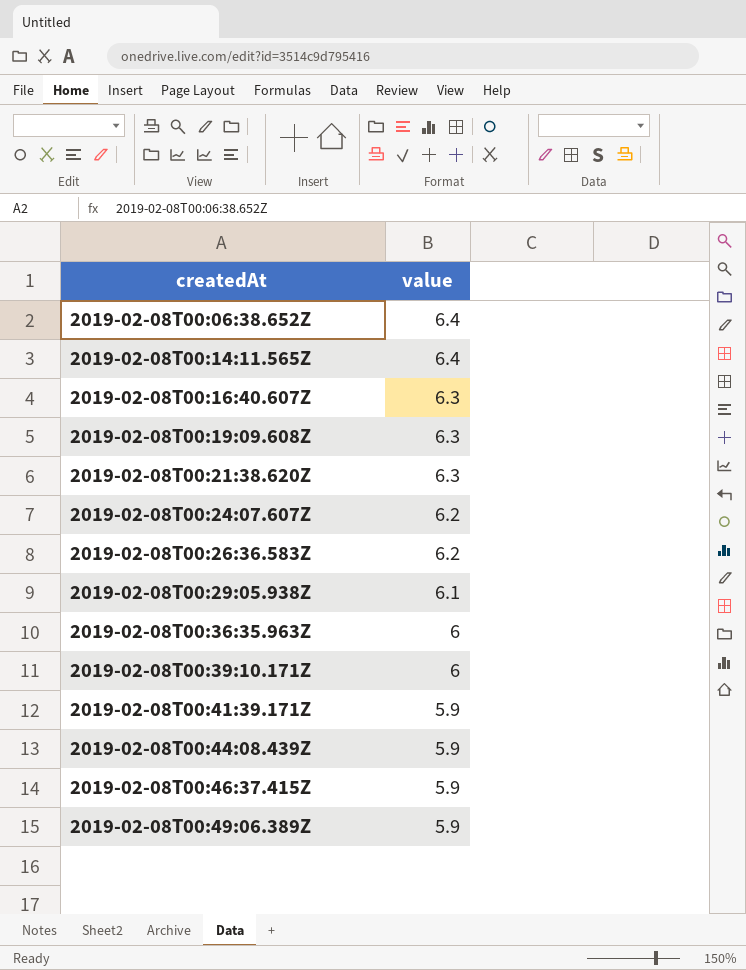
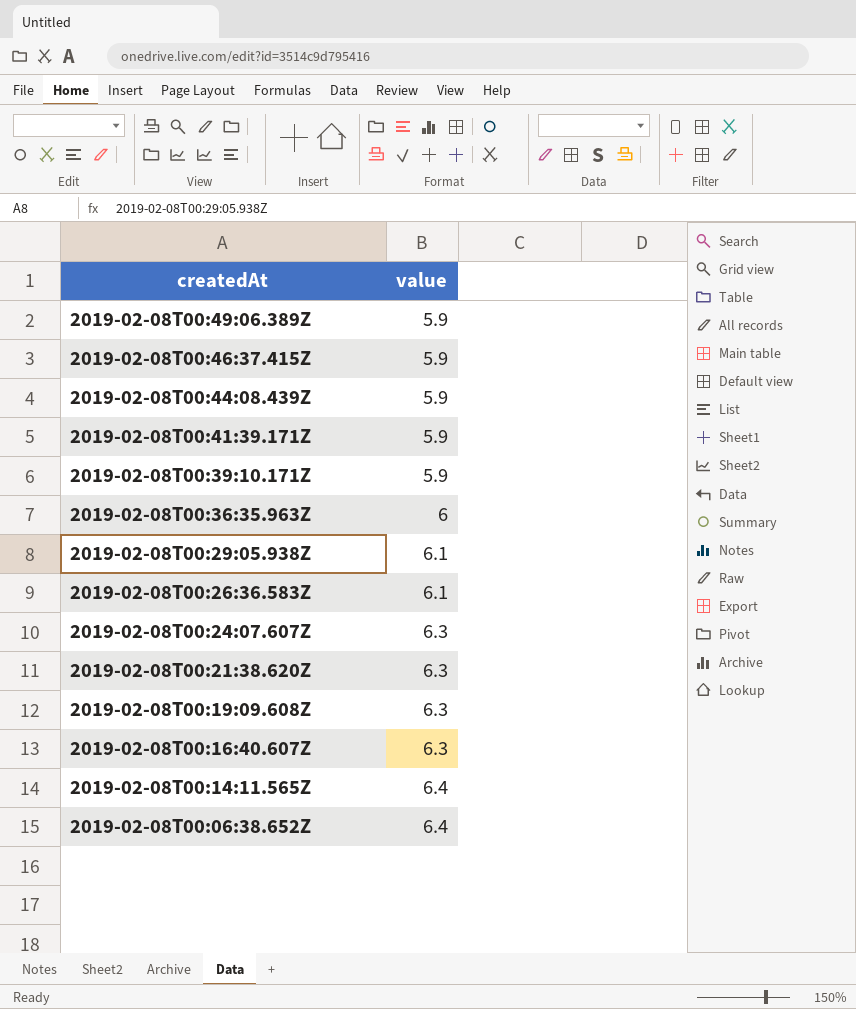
row order: createdAt ascending -> createdAt descending
2019-02-08T00:39:10.171Z | value: 6 -> 5.9
2019-02-08T00:26:36.583Z | value: 6.2 -> 6.1
2019-02-08T00:24:07.607Z | value: 6.2 -> 6.3

